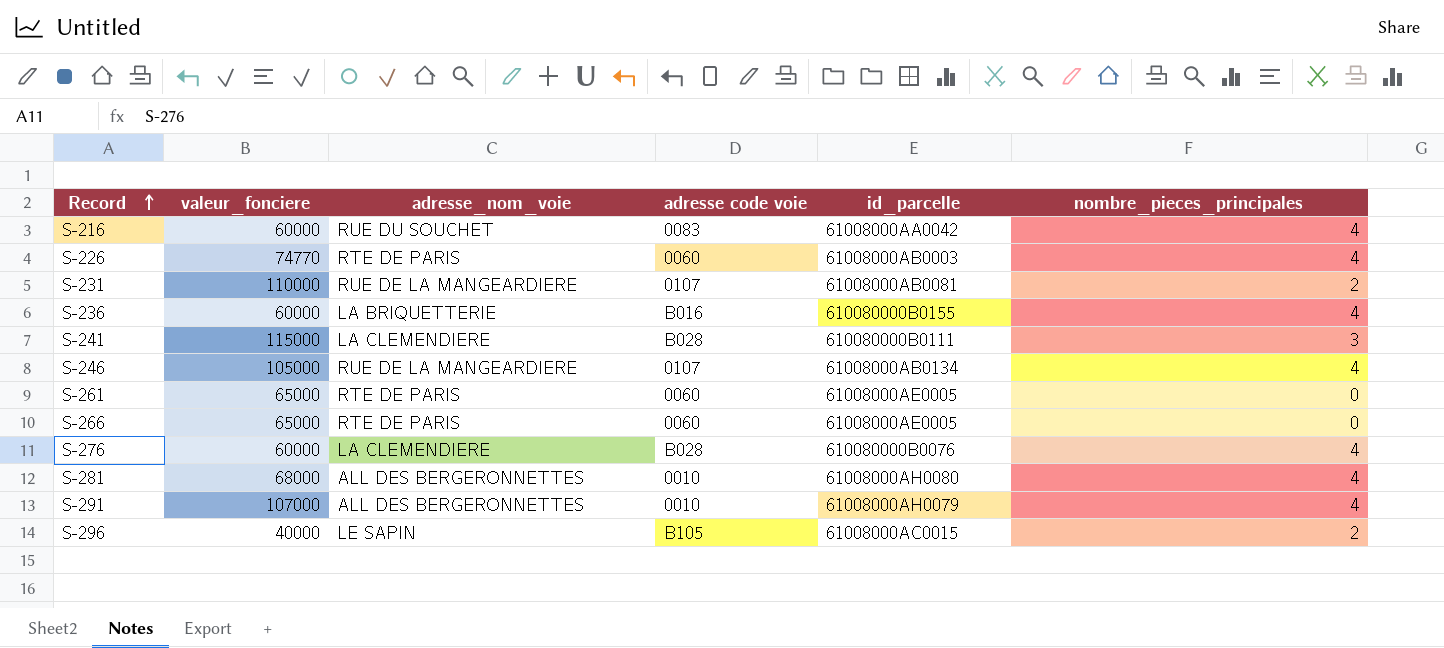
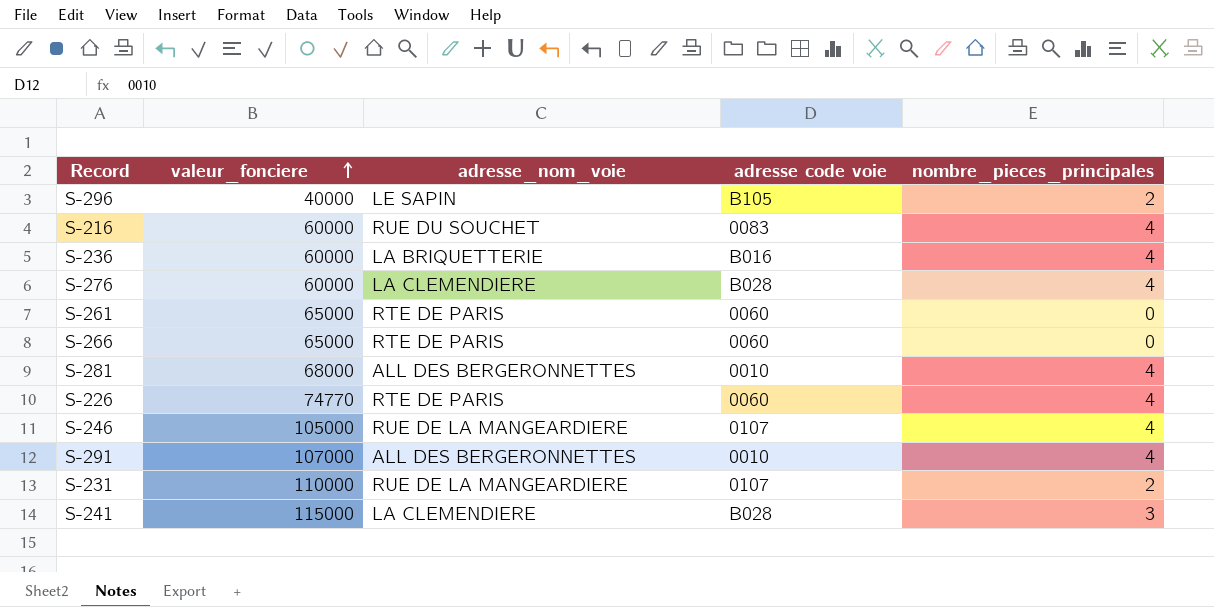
row order: Record ascending -> valeur_fonciere ascending
column id_parcelle | position: 5 -> none

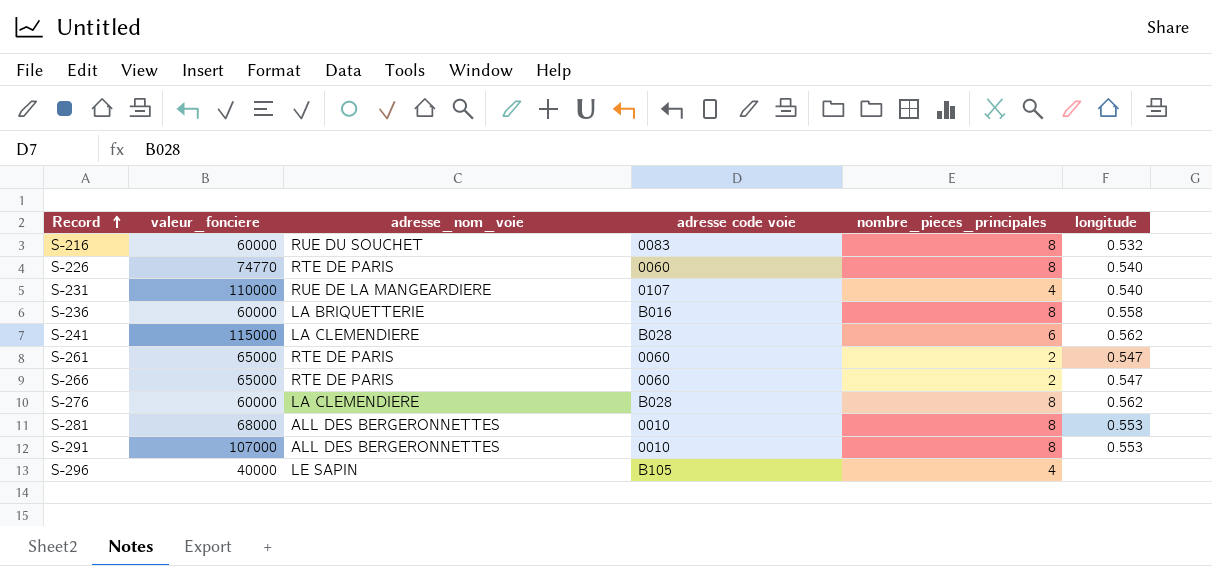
row order: valeur_fonciere ascending -> Record ascending
column longitude | position: none -> 6
row S-246: 105000 | RUE DE LA MANGEARDIERE | 0107 | 4 -> none
S-216 | nombre_pieces_principales: 4 -> 8
S-226 | nombre_pieces_principales: 4 -> 8
S-231 | nombre_pieces_principales: 2 -> 4
S-236 | nombre_pieces_principales: 4 -> 8
S-241 | nombre_pieces_principales: 3 -> 6
S-261 | nombre_pieces_principales: 0 -> 2
S-266 | nombre_pieces_principales: 0 -> 2
S-276 | nombre_pieces_principales: 4 -> 8
S-281 | nombre_pieces_principales: 4 -> 8
S-291 | nombre_pieces_principales: 4 -> 8
S-296 | nombre_pieces_principales: 2 -> 4

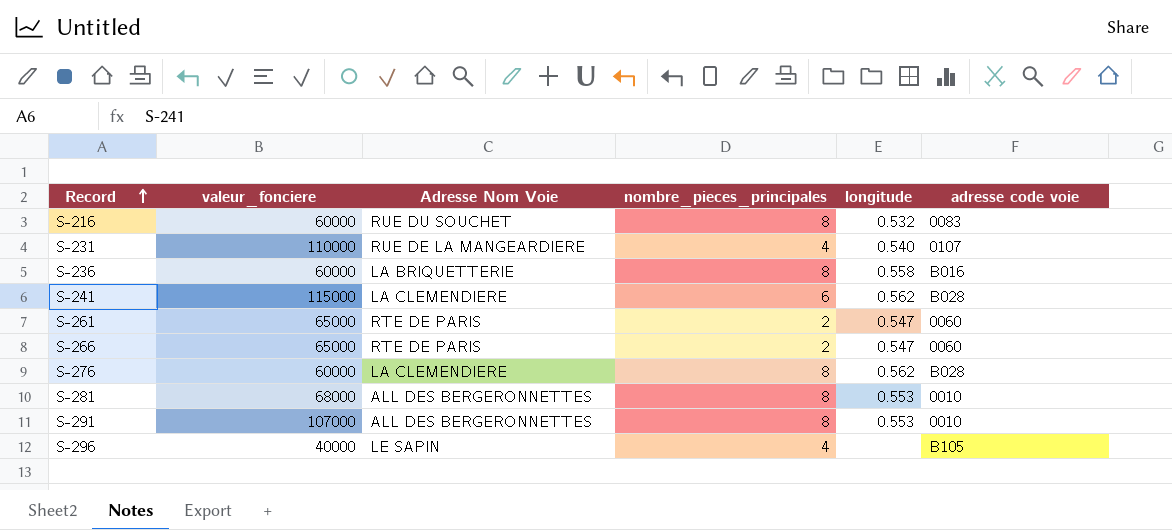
column name: adresse_nom_voie -> Adresse Nom Voie
column adresse code voie | position: 4 -> 6
row S-226: 74770 | RTE DE PARIS | 0060 | 8 | 0.540 -> none

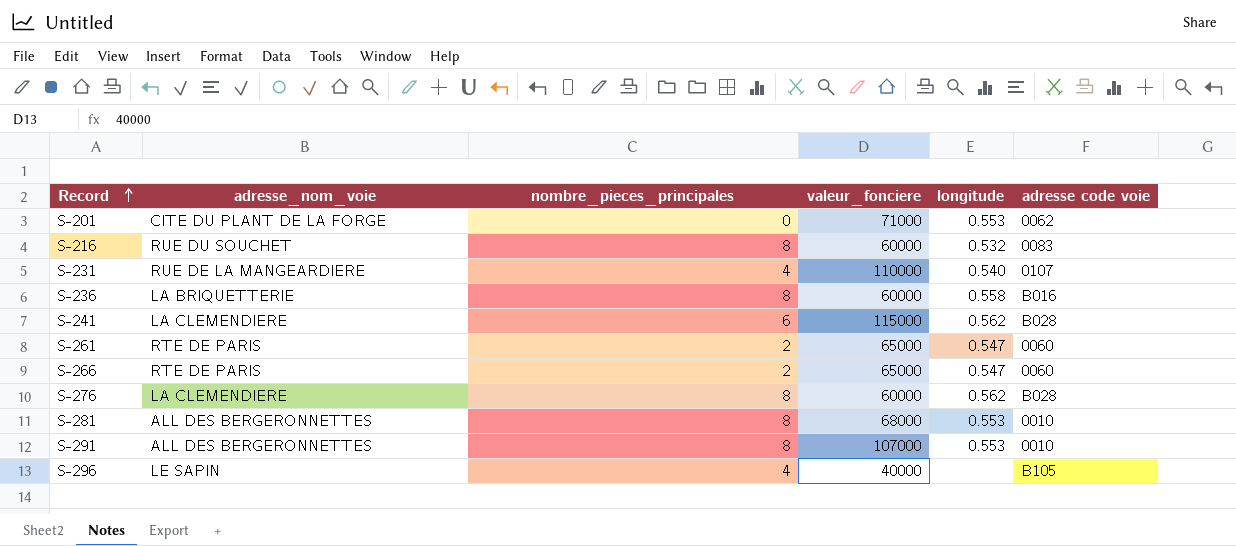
column name: Adresse Nom Voie -> adresse_nom_voie
column valeur_fonciere | position: 2 -> 4
row S-201: none -> CITE DU PLANT DE LA FORGE | 0 | 71000 | 0.553 | 0062

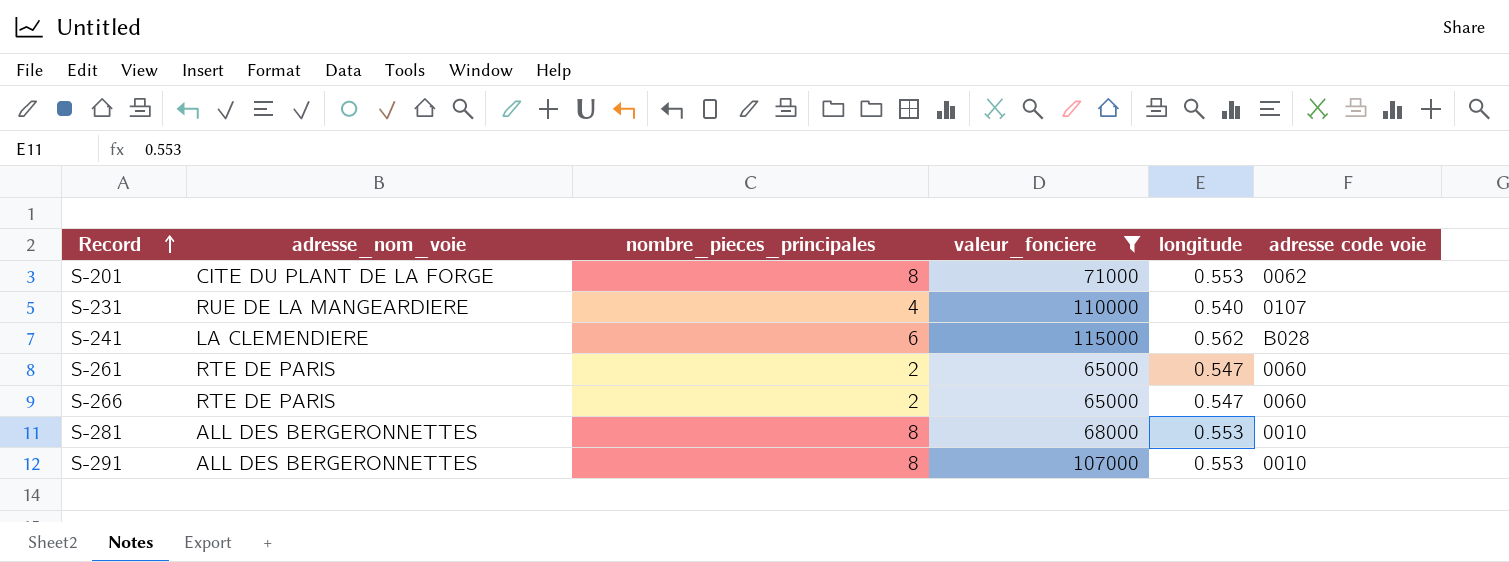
filter: none -> valeur_fonciere >= 65000
S-201 | nombre_pieces_principales: 0 -> 8

